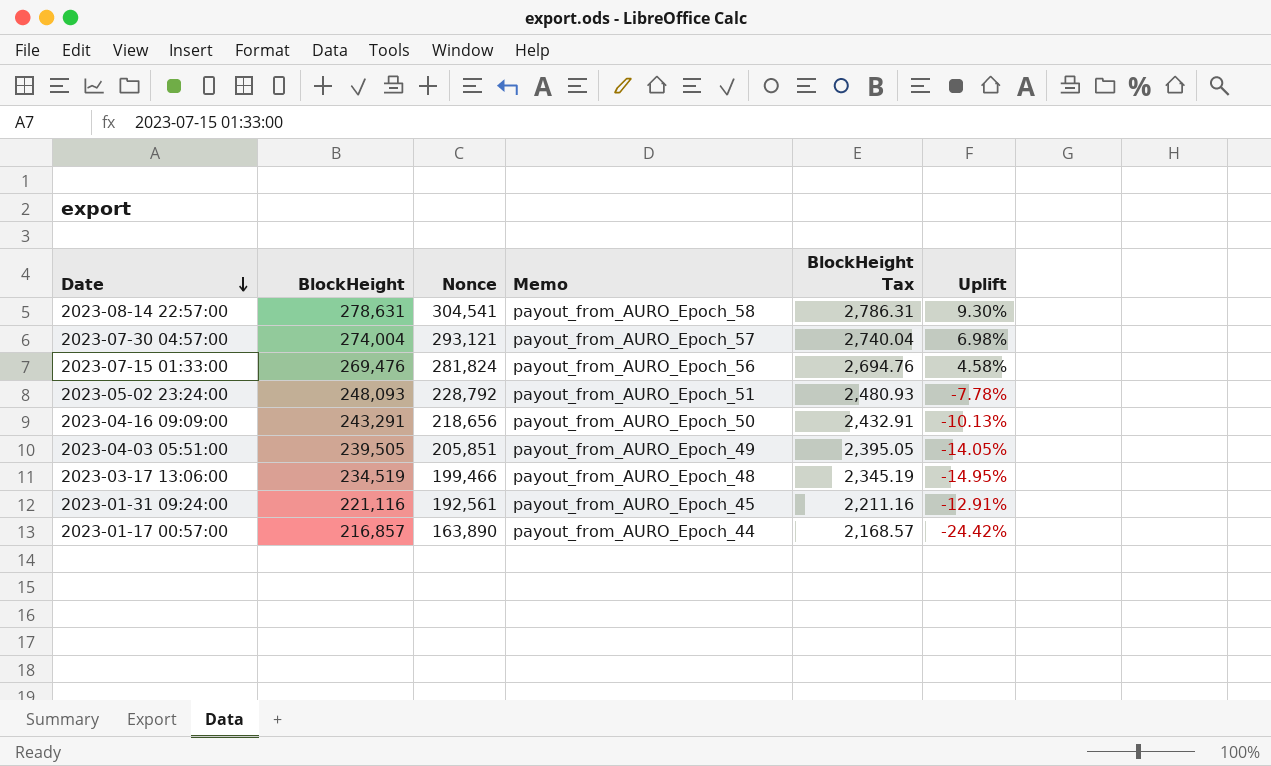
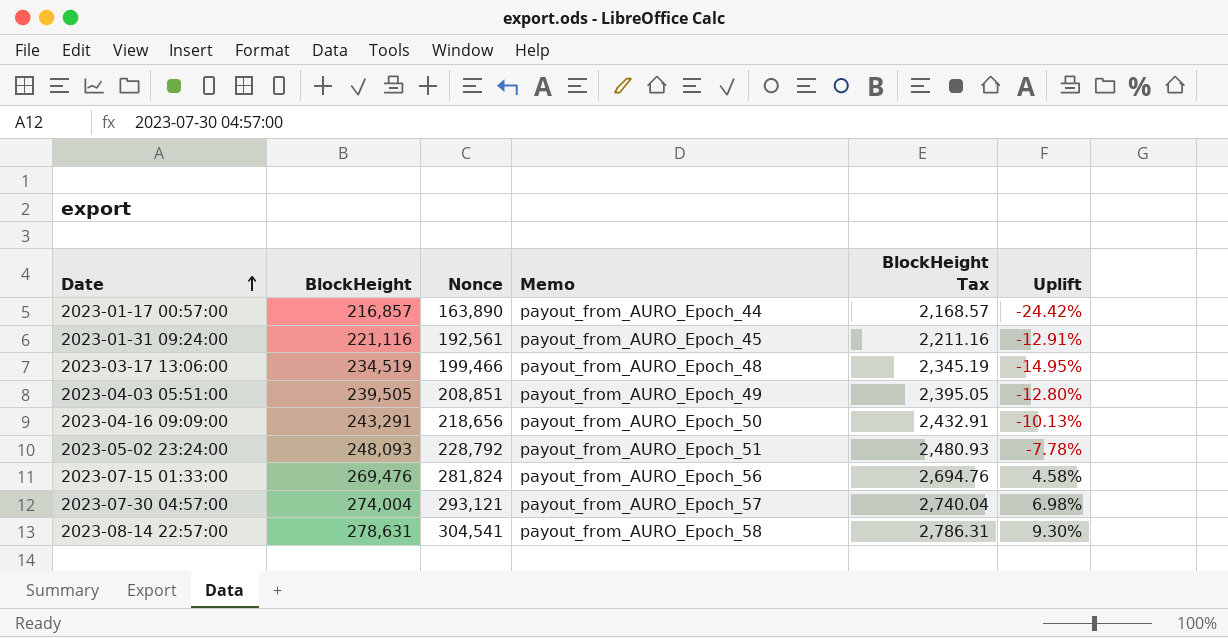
row order: Date descending -> Date ascending
2023-04-03 05:51:00 | Nonce: 205,851 -> 208,851
2023-04-03 05:51:00 | Uplift: -14.05% -> -12.80%

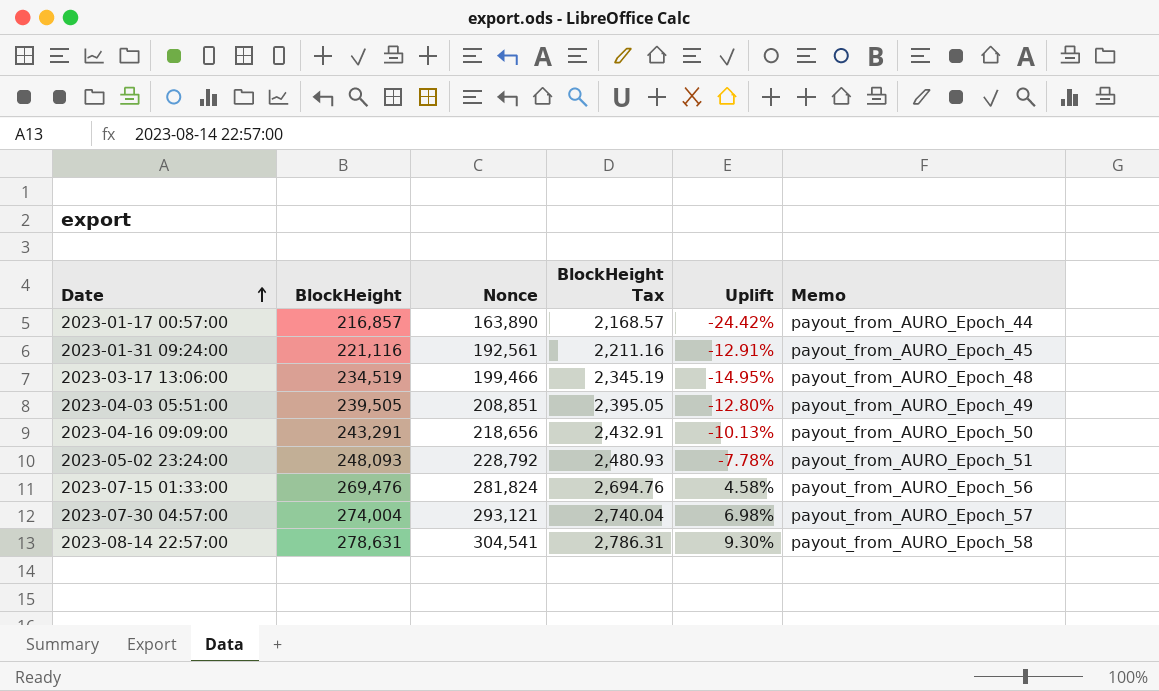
column Memo | position: 4 -> 6

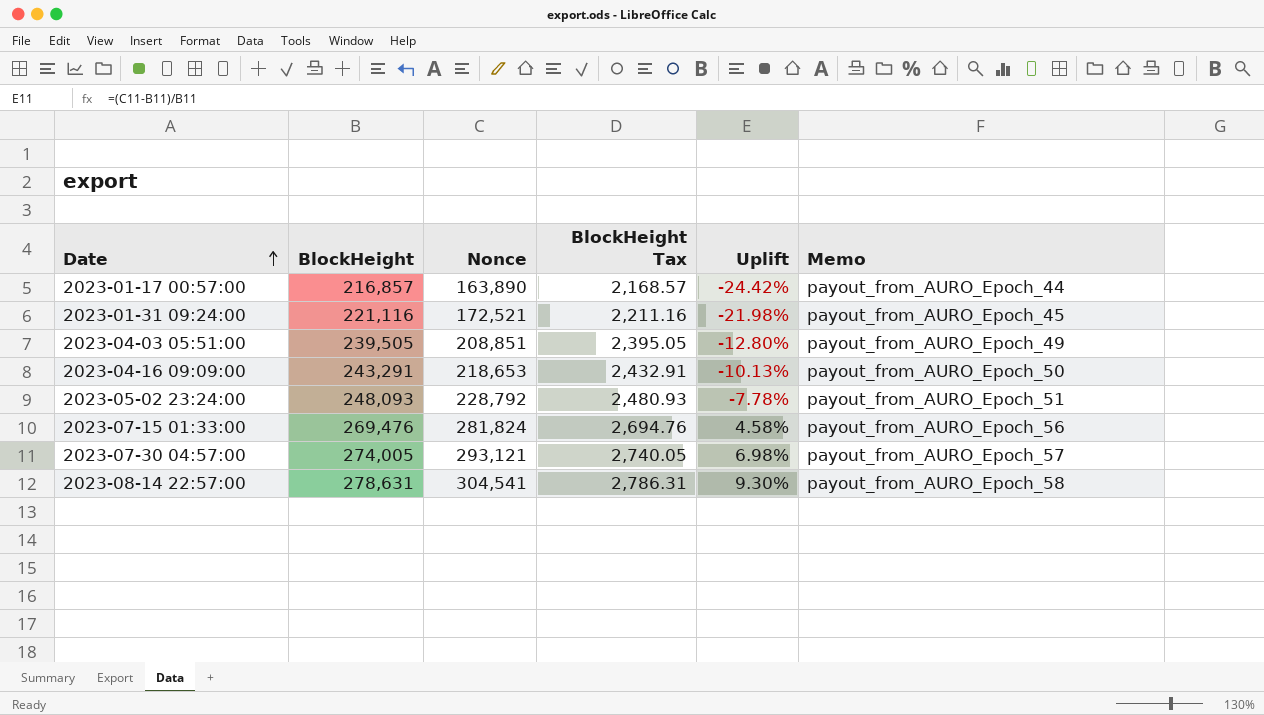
row 2023-03-17 13:06:00: 234,519 | 199,466 | 2,345.19 | -14.95% | payout_from_AURO_Epoch_48 -> none
2023-01-31 09:24:00 | Nonce: 192,561 -> 172,521
2023-01-31 09:24:00 | Uplift: -12.91% -> -21.98%
2023-04-16 09:09:00 | Nonce: 218,656 -> 218,653
2023-07-30 04:57:00 | BlockHeight: 274,004 -> 274,005
2023-07-30 04:57:00 | BlockHeight Tax: 2,740.04 -> 2,740.05

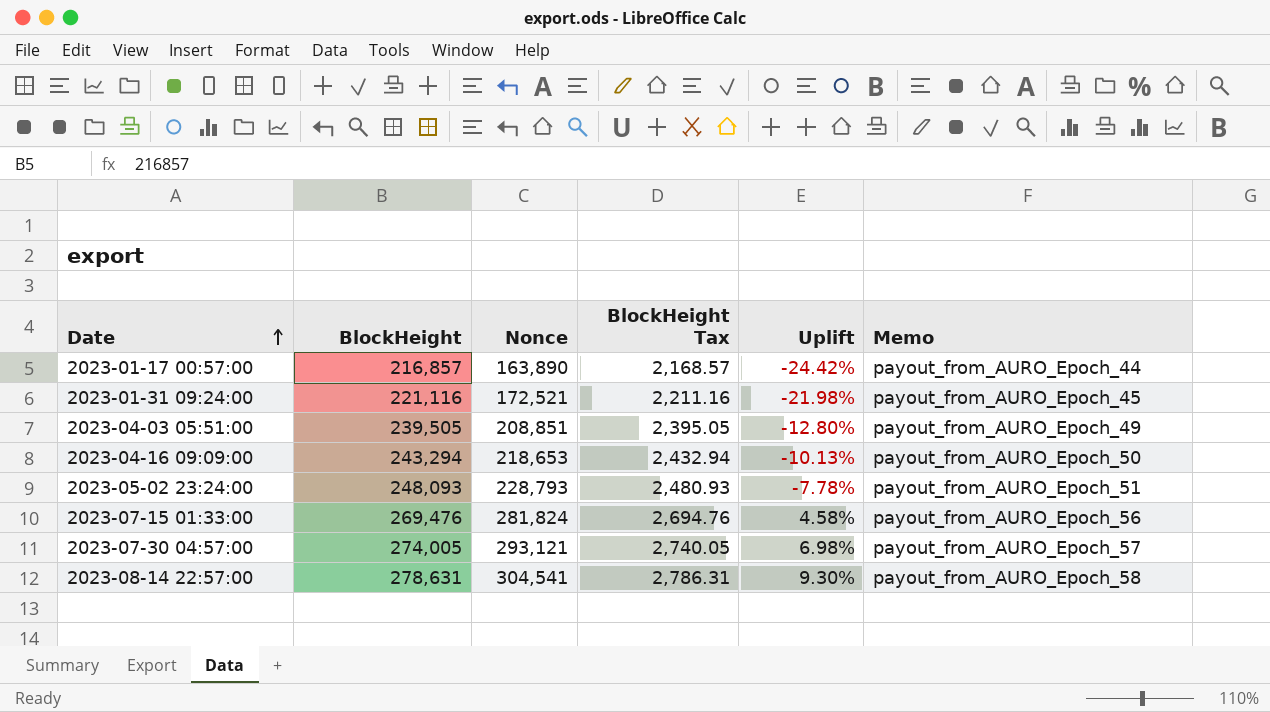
2023-04-16 09:09:00 | BlockHeight: 243,291 -> 243,294
2023-04-16 09:09:00 | BlockHeight Tax: 2,432.91 -> 2,432.94
2023-05-02 23:24:00 | Nonce: 228,792 -> 228,793

